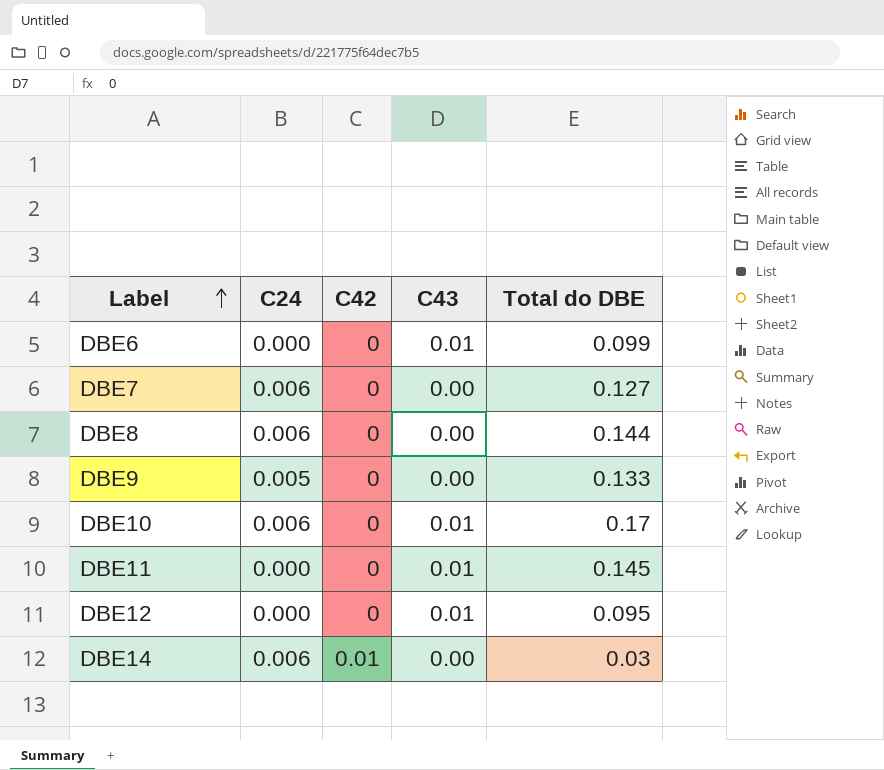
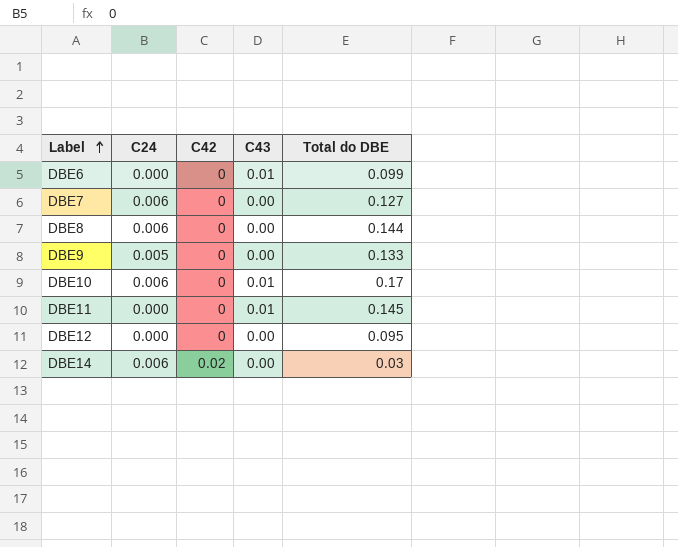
DBE12 | C43: 0.01 -> 0.00
DBE14 | C42: 0.01 -> 0.02

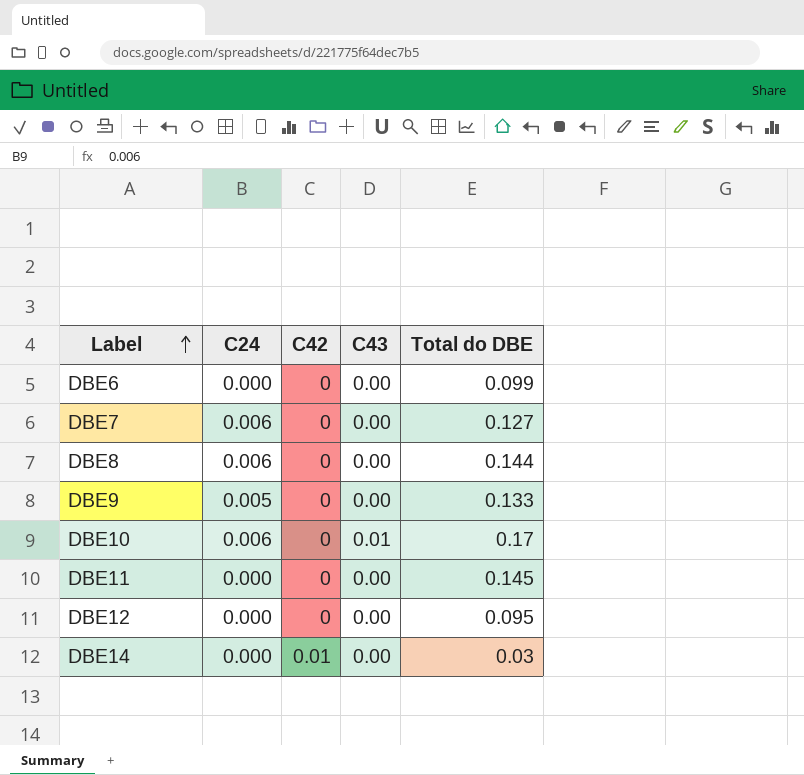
DBE6 | C43: 0.01 -> 0.00
DBE11 | C43: 0.01 -> 0.00
DBE14 | C24: 0.006 -> 0.000
DBE14 | C42: 0.02 -> 0.01

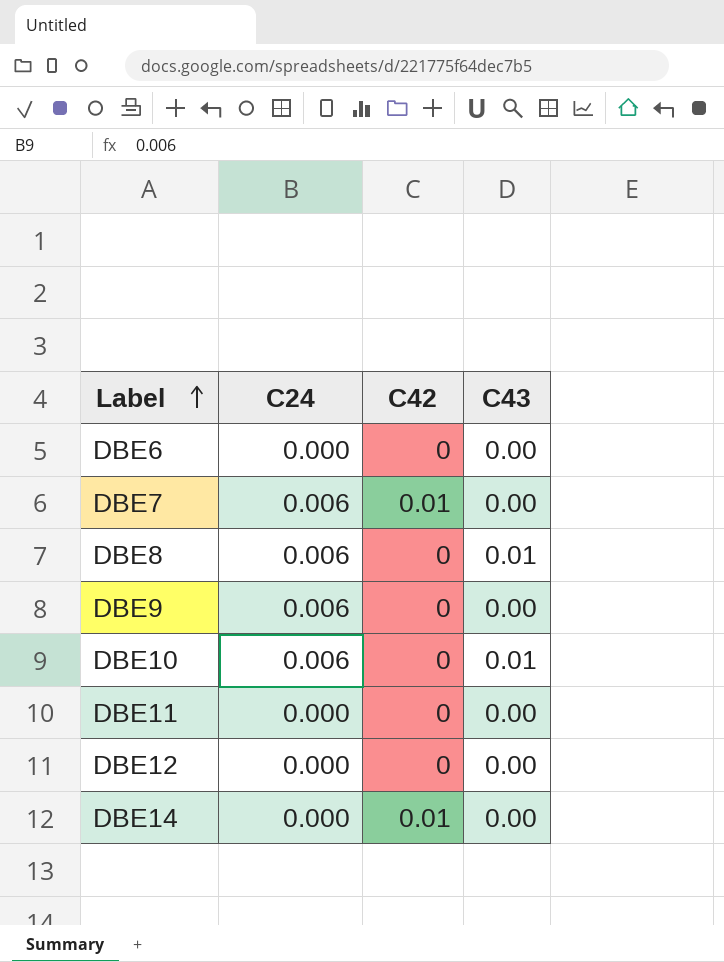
column Total do DBE | position: 5 -> none
DBE7 | C42: 0 -> 0.01
DBE8 | C43: 0.00 -> 0.01
DBE9 | C24: 0.005 -> 0.006

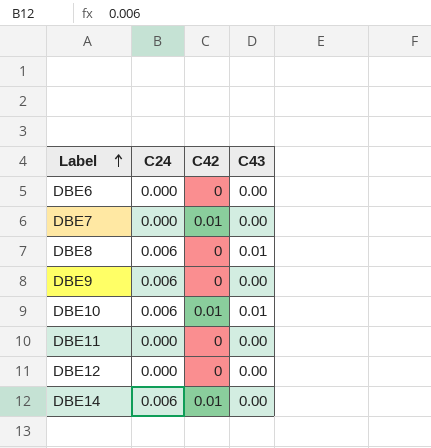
DBE7 | C24: 0.006 -> 0.000
DBE10 | C42: 0 -> 0.01
DBE14 | C24: 0.000 -> 0.006

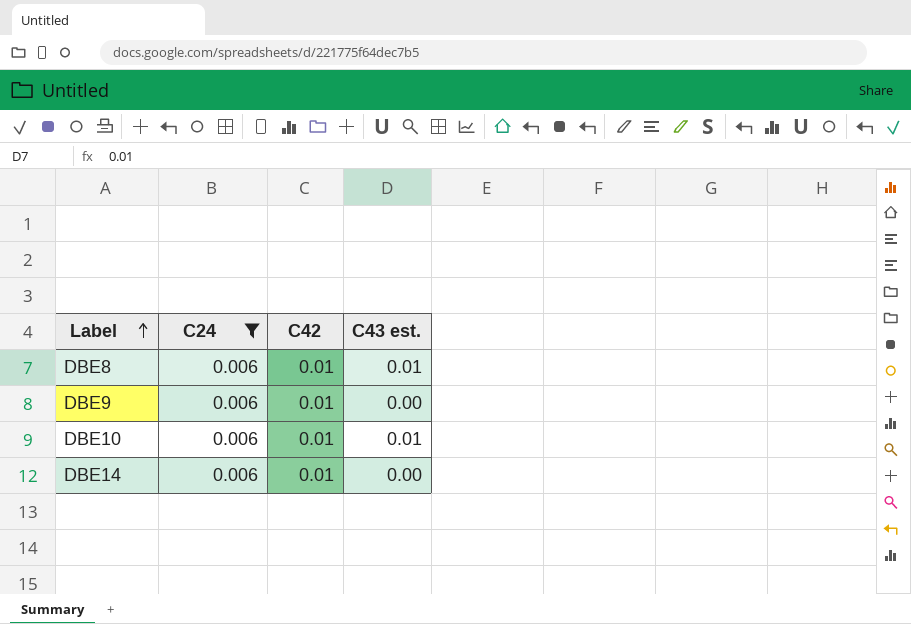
filter: none -> C24 = 0.006
column name: C43 -> C43 est.
DBE8 | C42: 0 -> 0.01
DBE9 | C42: 0 -> 0.01

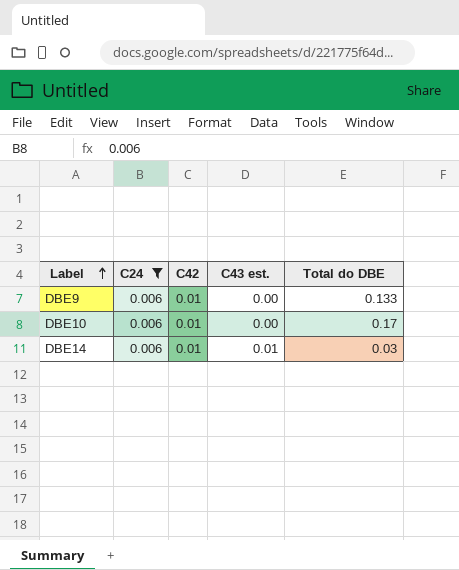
column Total do DBE | position: none -> 5
row DBE8: 0.006 | 0.01 | 0.01 -> none
DBE10 | C43 est.: 0.01 -> 0.00
DBE14 | C43 est.: 0.00 -> 0.01

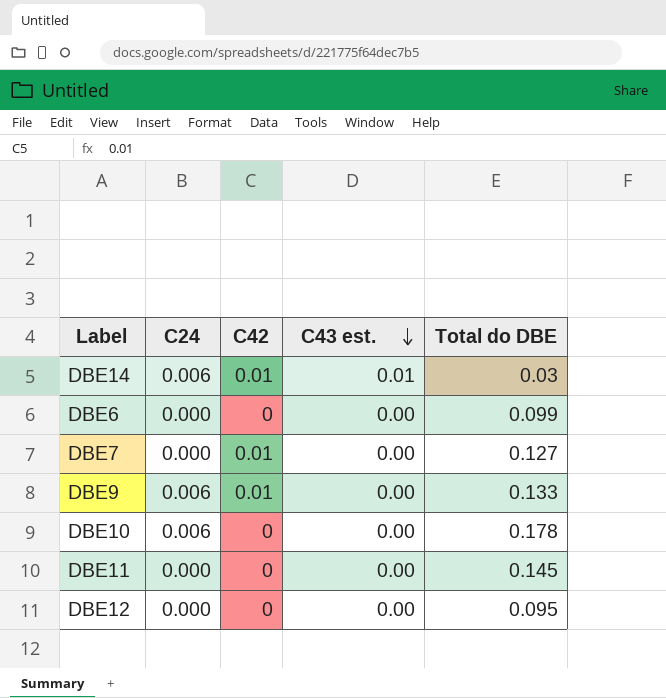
filter: C24 = 0.006 -> none
row order: Label ascending -> C43 est. descending
DBE10 | C42: 0.01 -> 0
DBE10 | Total do DBE: 0.17 -> 0.178

